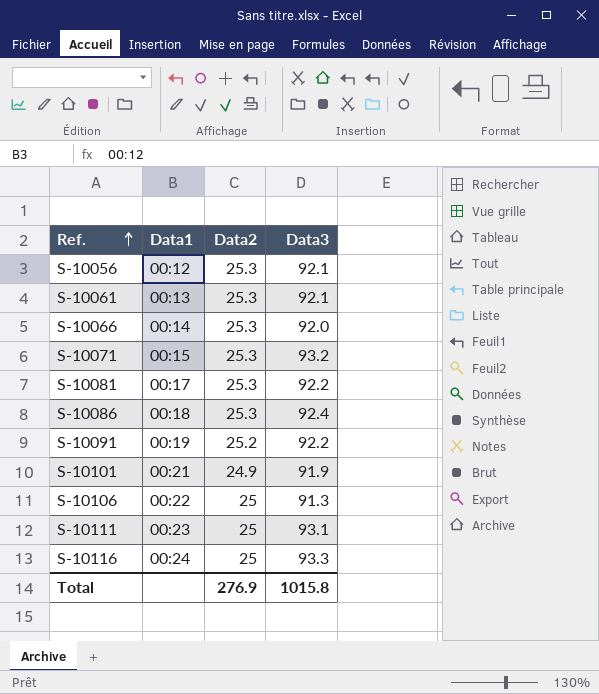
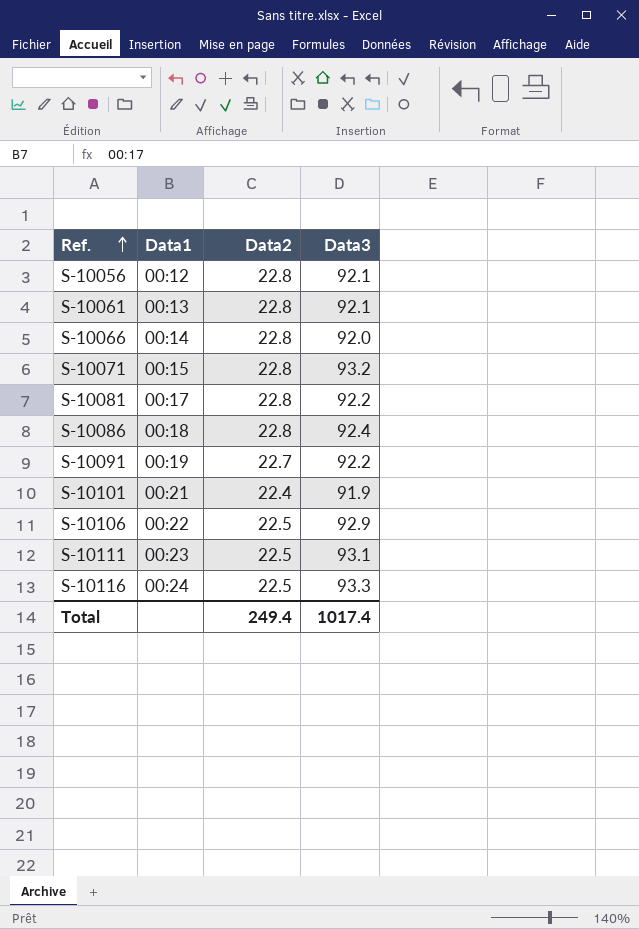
S-10056 | Data2: 25.3 -> 22.8
S-10061 | Data2: 25.3 -> 22.8
S-10066 | Data2: 25.3 -> 22.8
S-10071 | Data2: 25.3 -> 22.8
S-10081 | Data2: 25.3 -> 22.8
S-10086 | Data2: 25.3 -> 22.8
S-10091 | Data2: 25.2 -> 22.7
S-10101 | Data2: 24.9 -> 22.4
S-10106 | Data2: 25 -> 22.5
S-10106 | Data3: 91.3 -> 92.9
S-10111 | Data2: 25 -> 22.5
S-10116 | Data2: 25 -> 22.5
Total | Data2: 276.9 -> 249.4
Total | Data3: 1015.8 -> 1017.4

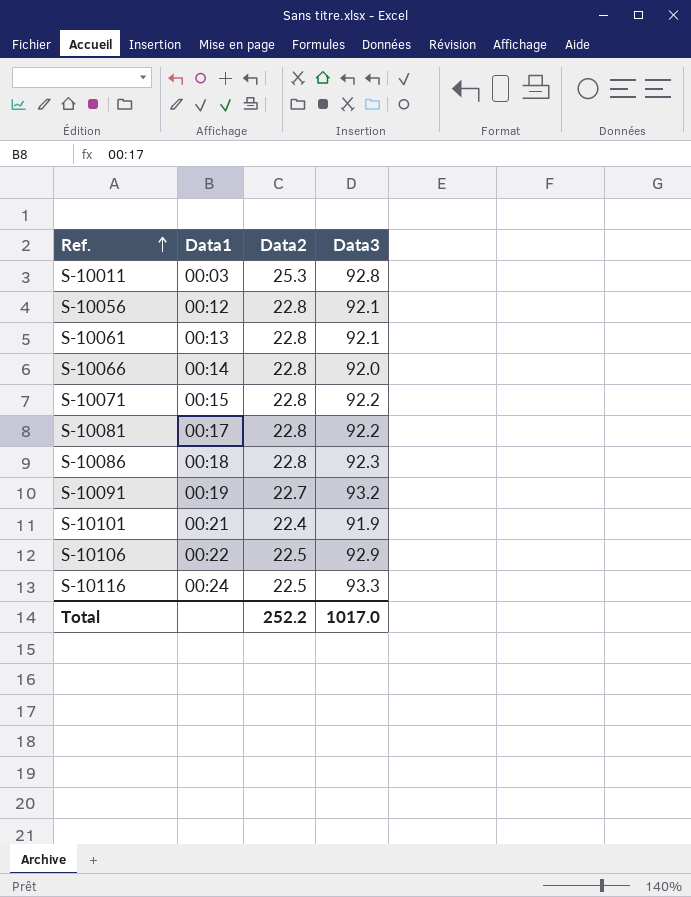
row S-10111: 00:23 | 22.5 | 93.1 -> none
row S-10011: none -> 00:03 | 25.3 | 92.8
S-10071 | Data3: 93.2 -> 92.2
S-10086 | Data3: 92.4 -> 92.3
S-10091 | Data3: 92.2 -> 93.2
Total | Data2: 249.4 -> 252.2
Total | Data3: 1017.4 -> 1017.0

